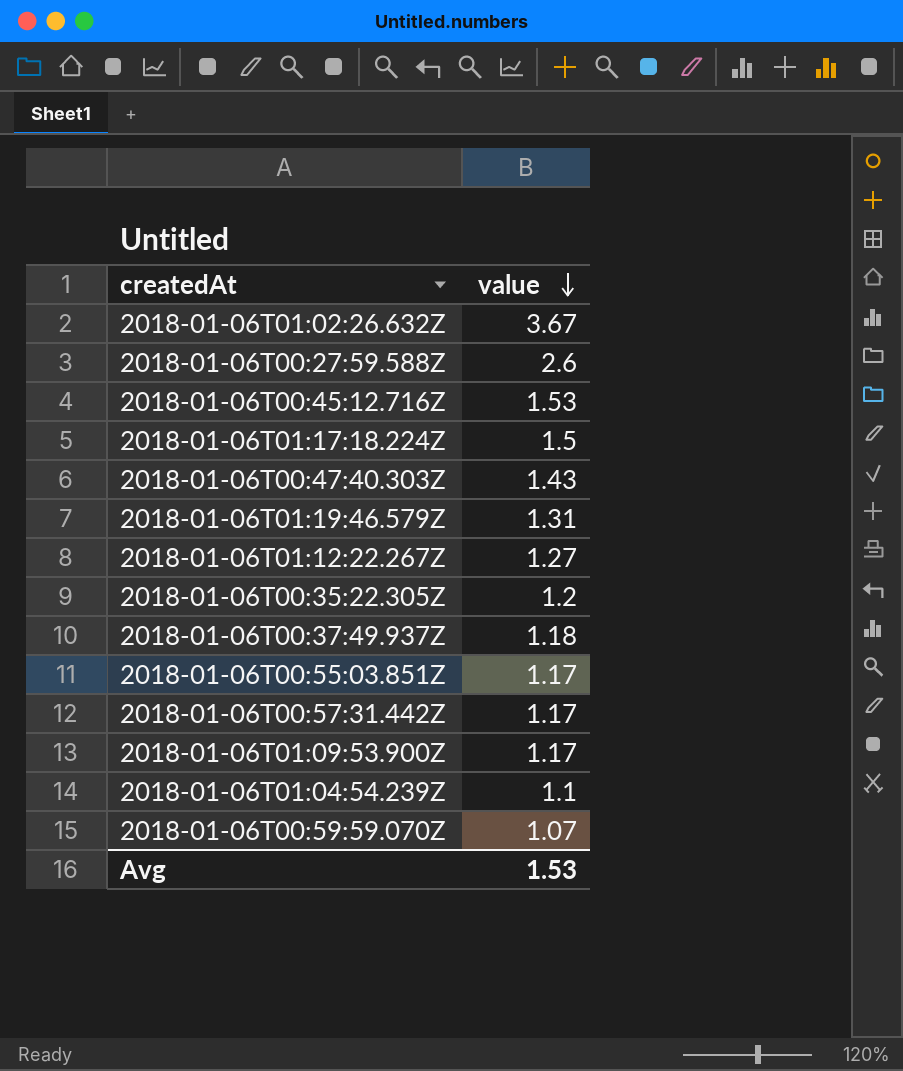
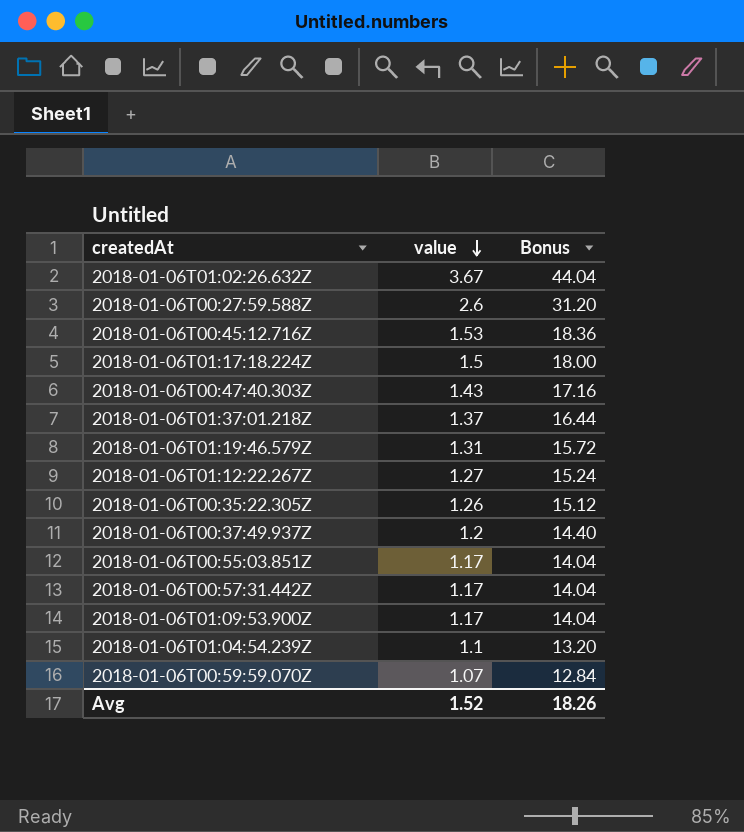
column Bonus | formula: none -> [value] * 12
row 2018-01-06T01:37:01.218Z: none -> 1.37 | 16.44
2018-01-06T00:35:22.305Z | value: 1.2 -> 1.26
2018-01-06T00:37:49.937Z | value: 1.18 -> 1.2
Avg | value: 1.53 -> 1.52

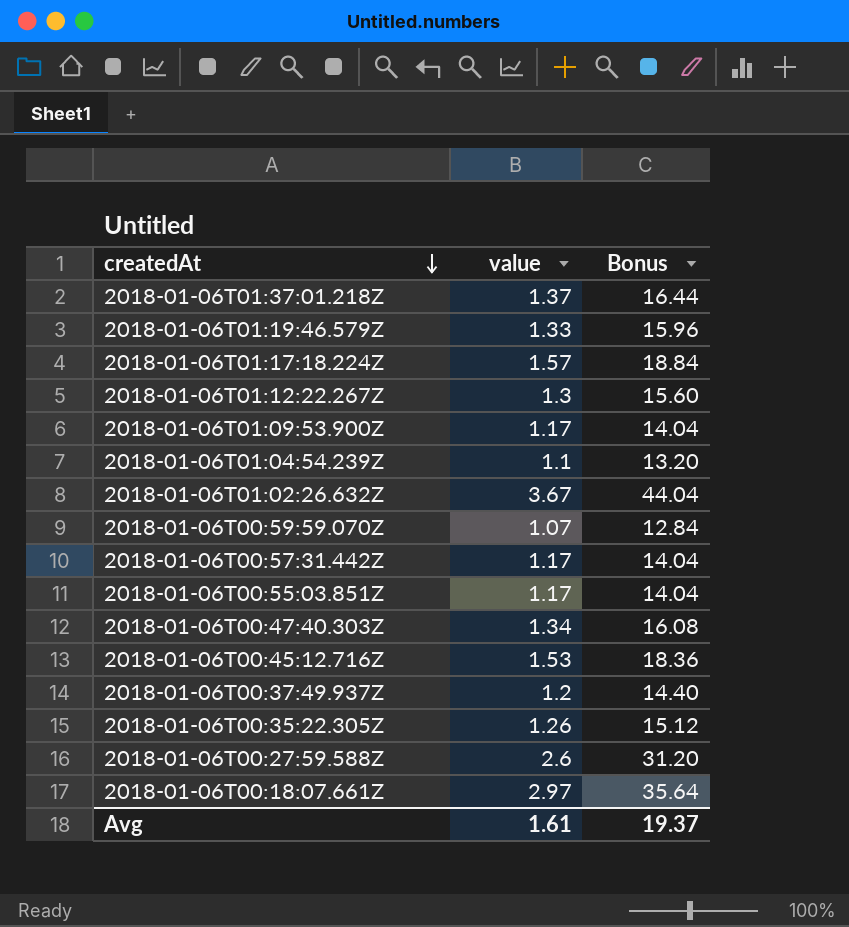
row order: value descending -> createdAt descending
2018-01-06T01:19:46.579Z | value: 1.31 -> 1.33
2018-01-06T01:19:46.579Z | Bonus: 15.72 -> 15.96
2018-01-06T01:17:18.224Z | value: 1.5 -> 1.57
2018-01-06T01:17:18.224Z | Bonus: 18.00 -> 18.84
2018-01-06T01:12:22.267Z | value: 1.27 -> 1.3
2018-01-06T01:12:22.267Z | Bonus: 15.24 -> 15.60
2018-01-06T00:47:40.303Z | value: 1.43 -> 1.34
2018-01-06T00:47:40.303Z | Bonus: 17.16 -> 16.08
row 2018-01-06T00:18:07.661Z: none -> 2.97 | 35.64
Avg | value: 1.52 -> 1.61
Avg | Bonus: 18.26 -> 19.37

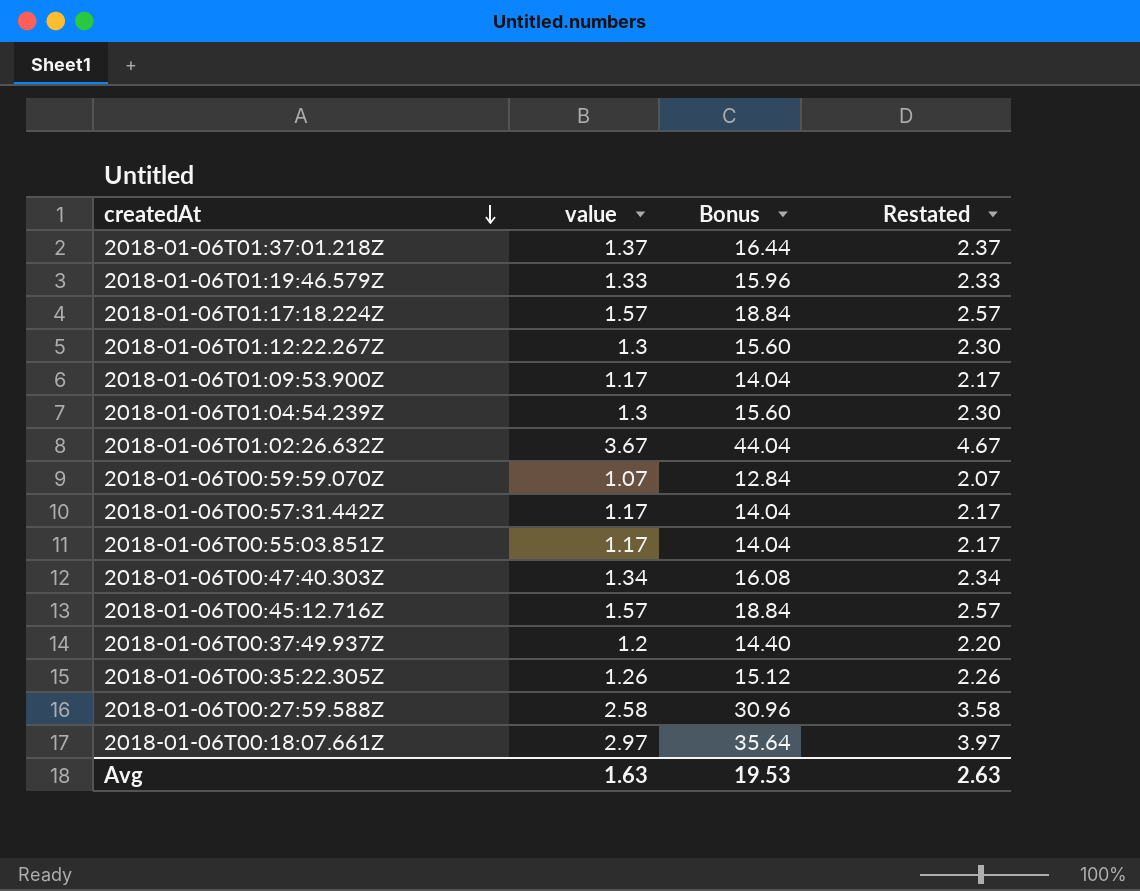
column Restated | formula: none -> [value] + 1
2018-01-06T01:04:54.239Z | value: 1.1 -> 1.3
2018-01-06T01:04:54.239Z | Bonus: 13.20 -> 15.60
2018-01-06T00:45:12.716Z | value: 1.53 -> 1.57
2018-01-06T00:45:12.716Z | Bonus: 18.36 -> 18.84
2018-01-06T00:27:59.588Z | value: 2.6 -> 2.58
2018-01-06T00:27:59.588Z | Bonus: 31.20 -> 30.96
Avg | value: 1.61 -> 1.63
Avg | Bonus: 19.37 -> 19.53

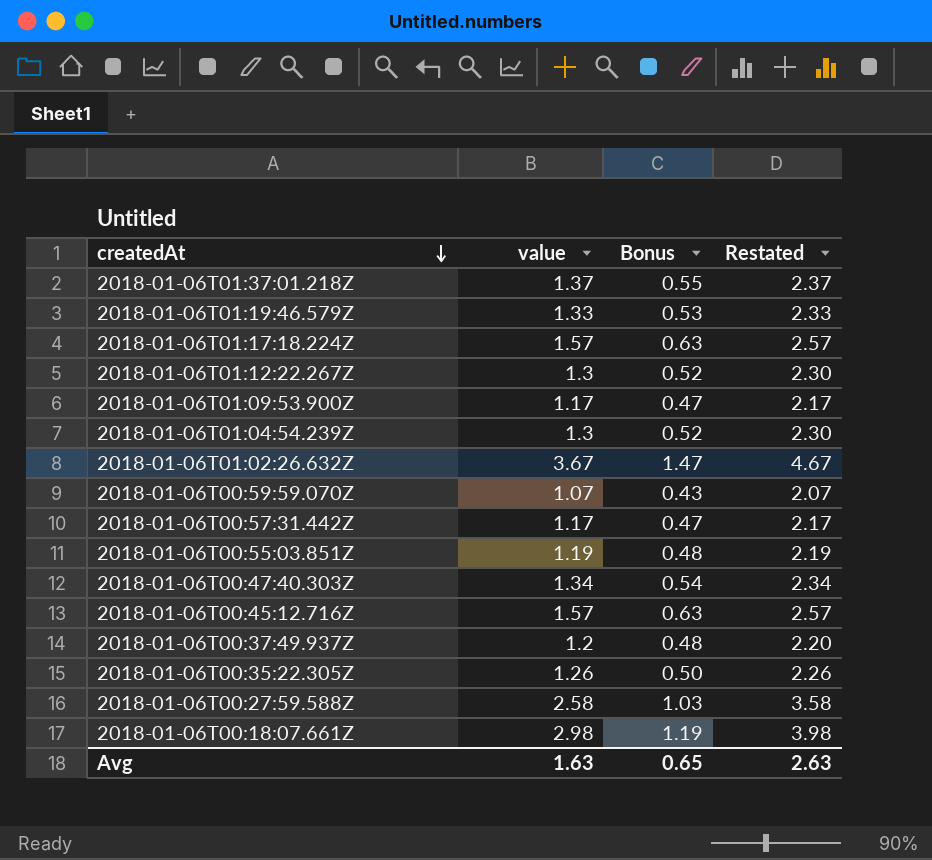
column Bonus | formula: [value] * 12 -> [value] * 0.4
2018-01-06T00:55:03.851Z | value: 1.17 -> 1.19
2018-01-06T00:55:03.851Z | Restated: 2.17 -> 2.19
2018-01-06T00:18:07.661Z | value: 2.97 -> 2.98
2018-01-06T00:18:07.661Z | Restated: 3.97 -> 3.98
Avg | Bonus: 19.53 -> 0.65

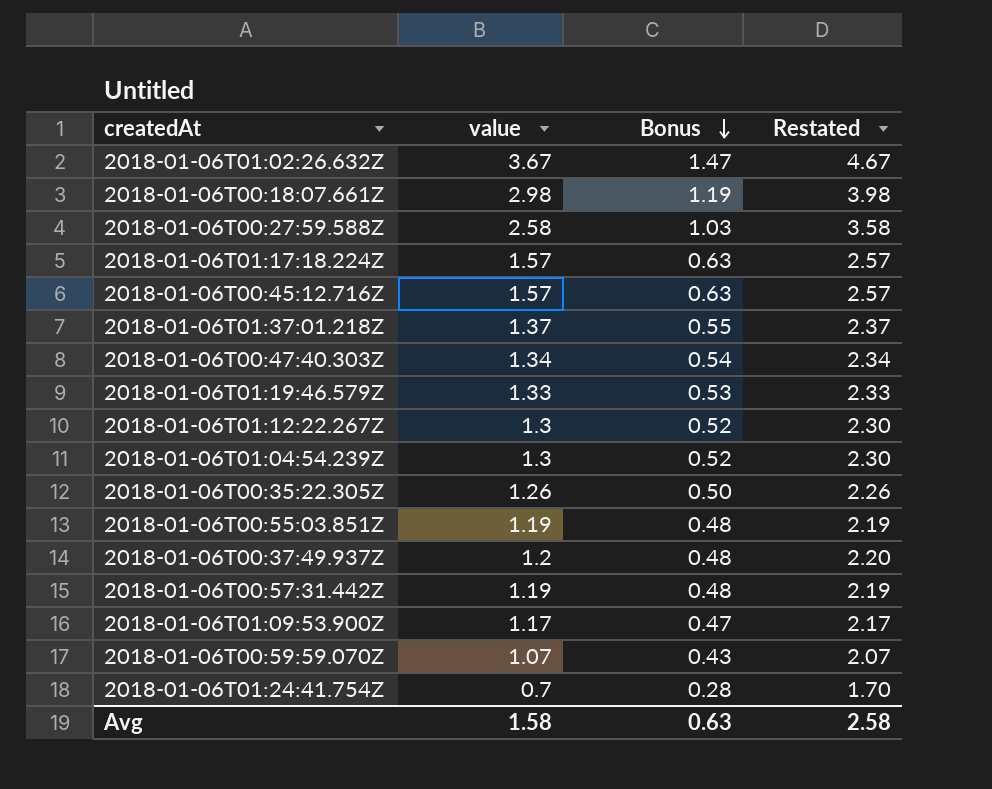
row order: createdAt descending -> Bonus descending
2018-01-06T00:57:31.442Z | value: 1.17 -> 1.19
2018-01-06T00:57:31.442Z | Bonus: 0.47 -> 0.48
2018-01-06T00:57:31.442Z | Restated: 2.17 -> 2.19
row 2018-01-06T01:24:41.754Z: none -> 0.7 | 0.28 | 1.70
Avg | value: 1.63 -> 1.58
Avg | Bonus: 0.65 -> 0.63
Avg | Restated: 2.63 -> 2.58

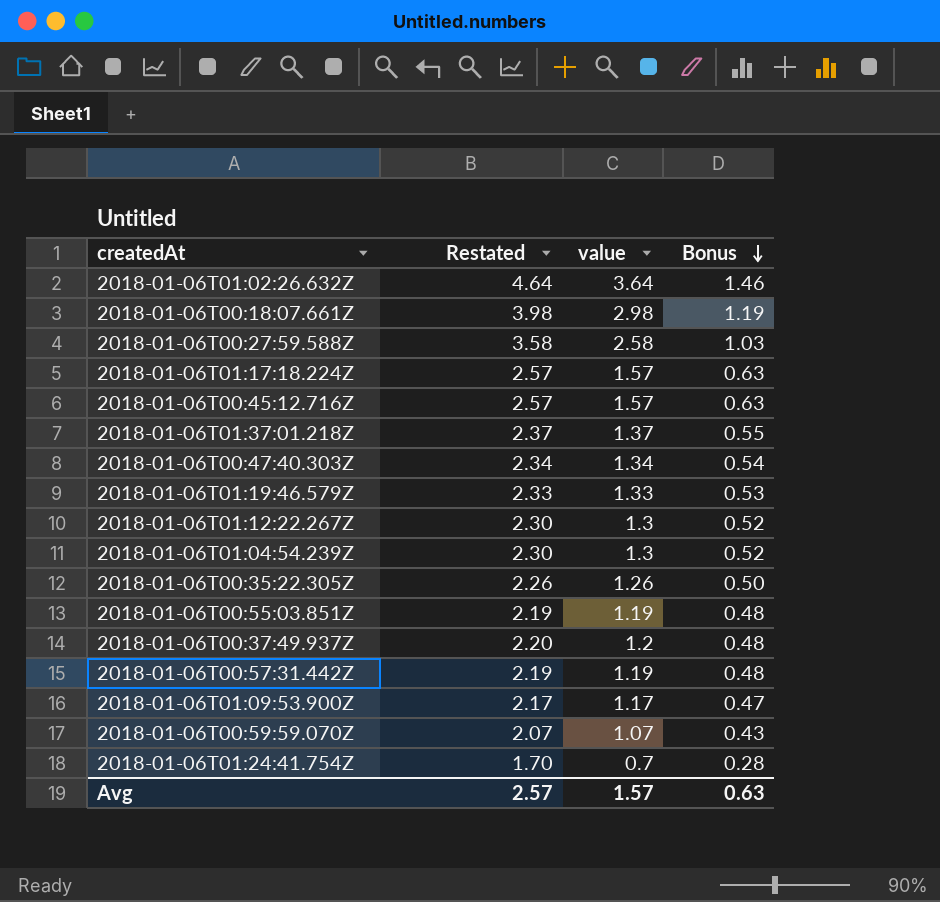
column Restated | position: 4 -> 2
2018-01-06T01:02:26.632Z | Restated: 4.67 -> 4.64
2018-01-06T01:02:26.632Z | value: 3.67 -> 3.64
2018-01-06T01:02:26.632Z | Bonus: 1.47 -> 1.46
Avg | Restated: 2.58 -> 2.57
Avg | value: 1.58 -> 1.57

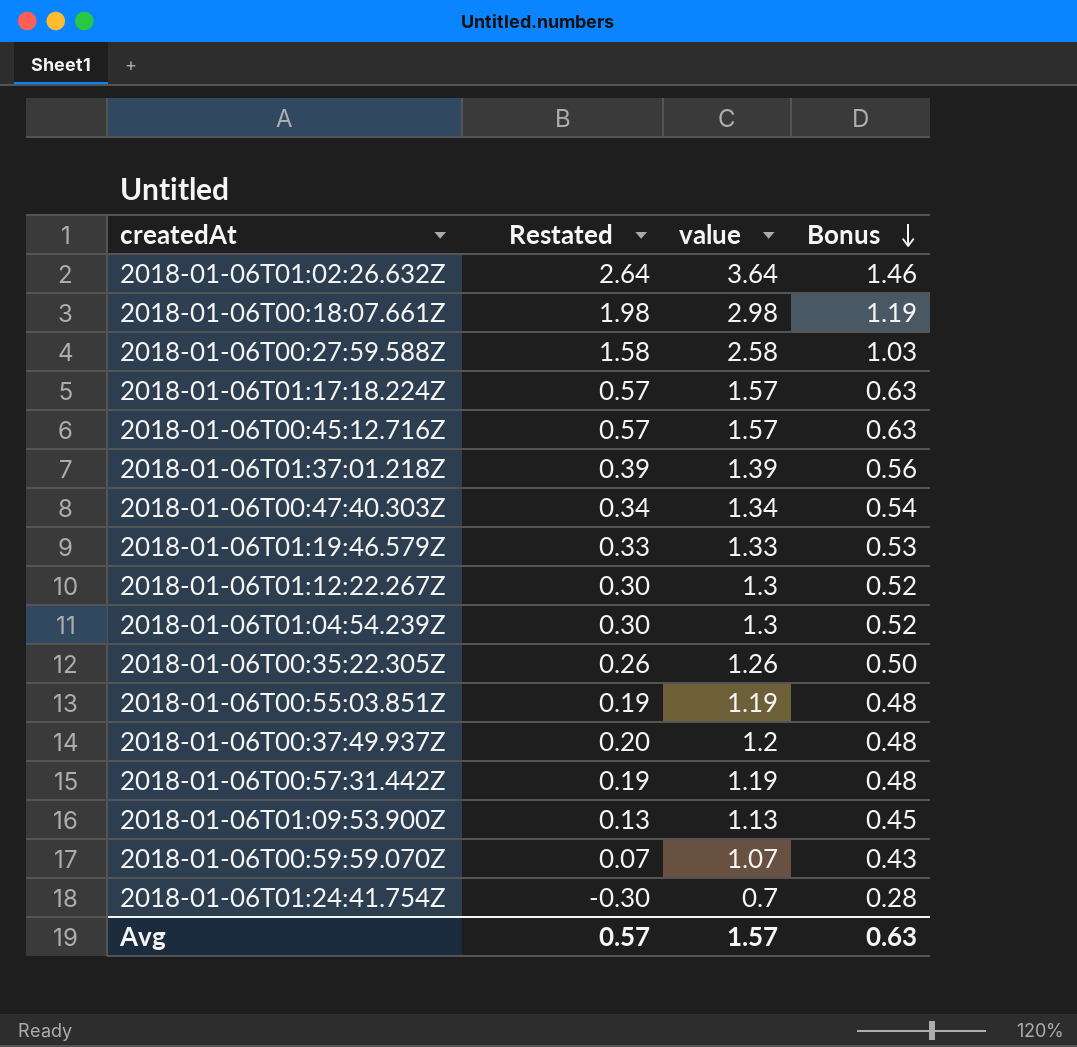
column Restated | formula: [value] + 1 -> [value] - 1
2018-01-06T01:37:01.218Z | value: 1.37 -> 1.39
2018-01-06T01:37:01.218Z | Bonus: 0.55 -> 0.56
2018-01-06T01:09:53.900Z | value: 1.17 -> 1.13
2018-01-06T01:09:53.900Z | Bonus: 0.47 -> 0.45
Avg | Restated: 2.57 -> 0.57

